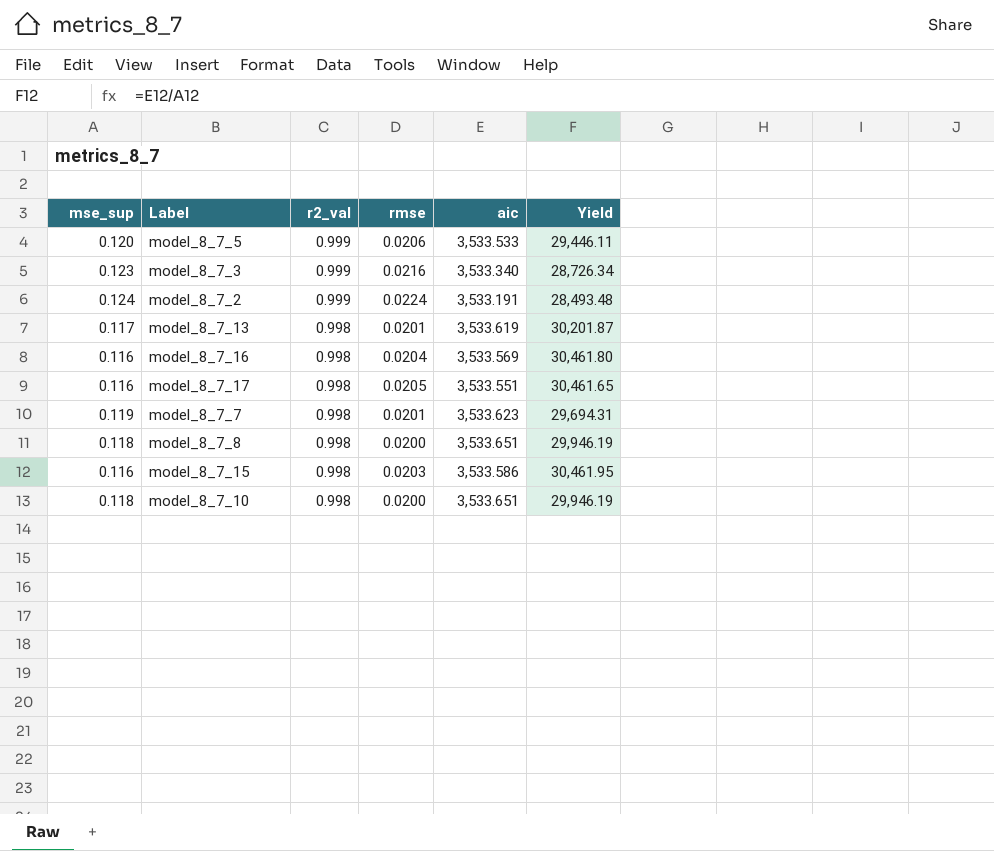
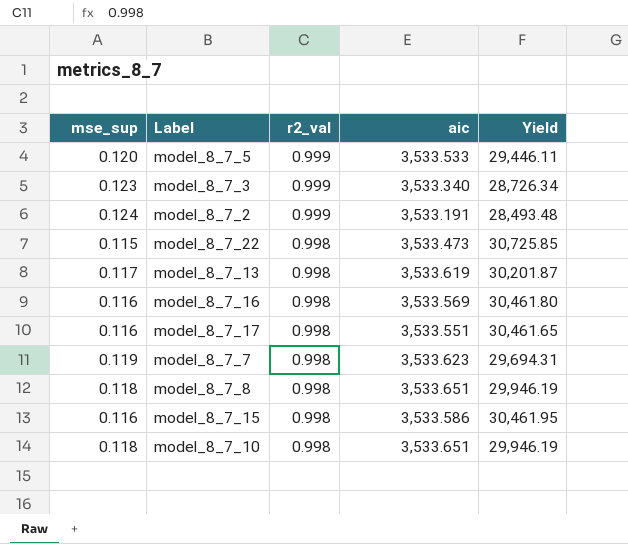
column rmse | position: 4 -> none
row model_8_7_22: none -> 0.115 | 0.998 | 3,533.473 | 30,725.85

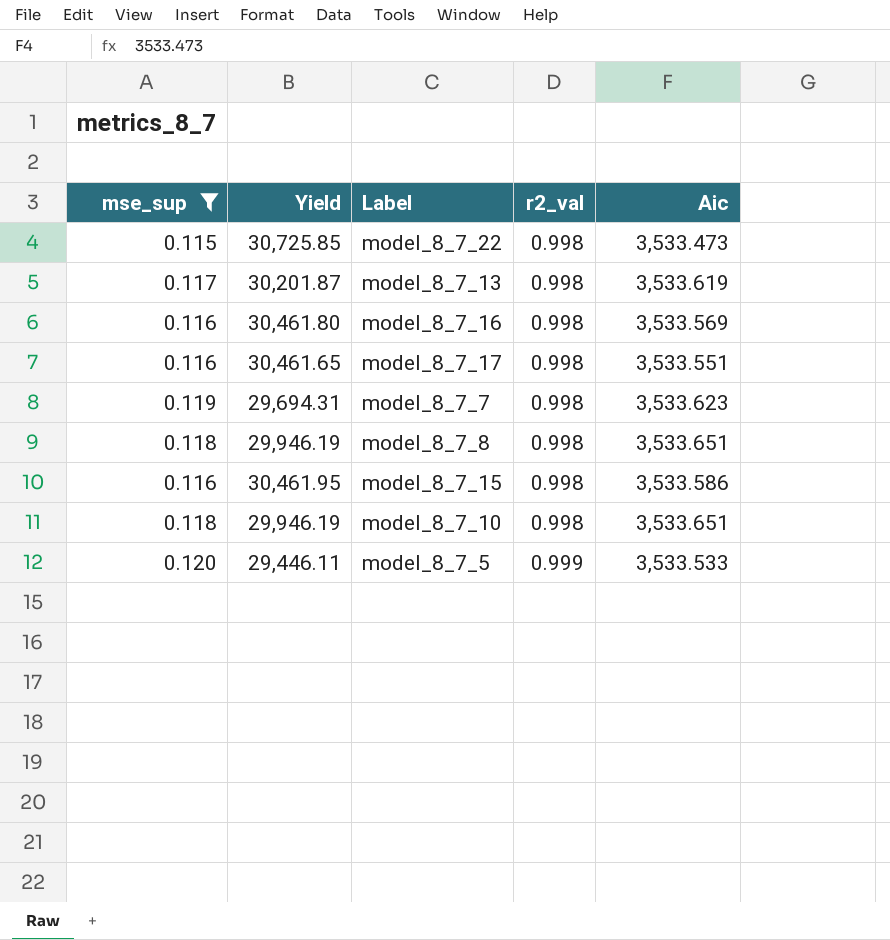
filter: none -> mse_sup <= 0.120
row order: r2_val descending -> r2_val ascending
column Yield | position: 5 -> 2
column name: aic -> Aic

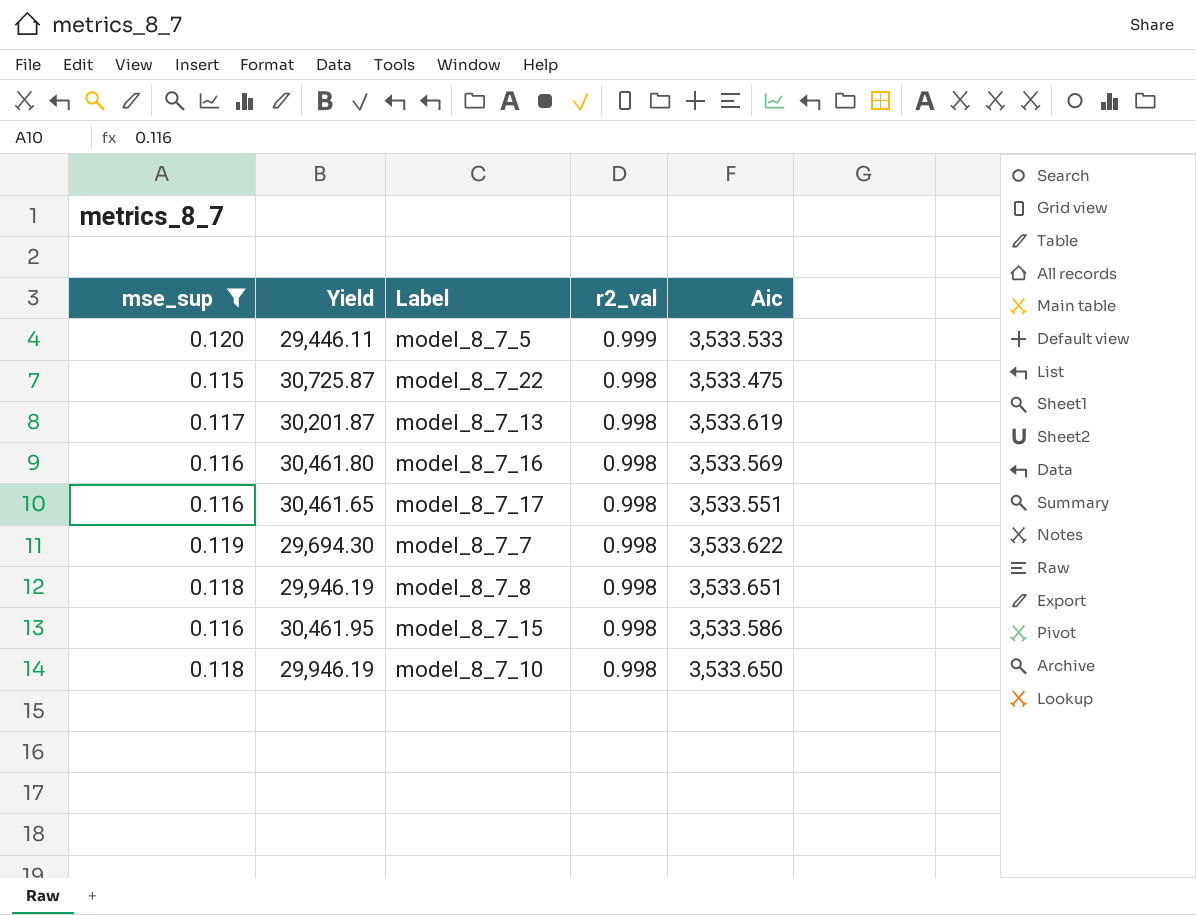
row order: r2_val ascending -> r2_val descending
model_8_7_22 | Yield: 30,725.85 -> 30,725.87
model_8_7_22 | Aic: 3,533.473 -> 3,533.475
model_8_7_7 | Yield: 29,694.31 -> 29,694.30
model_8_7_7 | Aic: 3,533.623 -> 3,533.622
model_8_7_10 | Aic: 3,533.651 -> 3,533.650

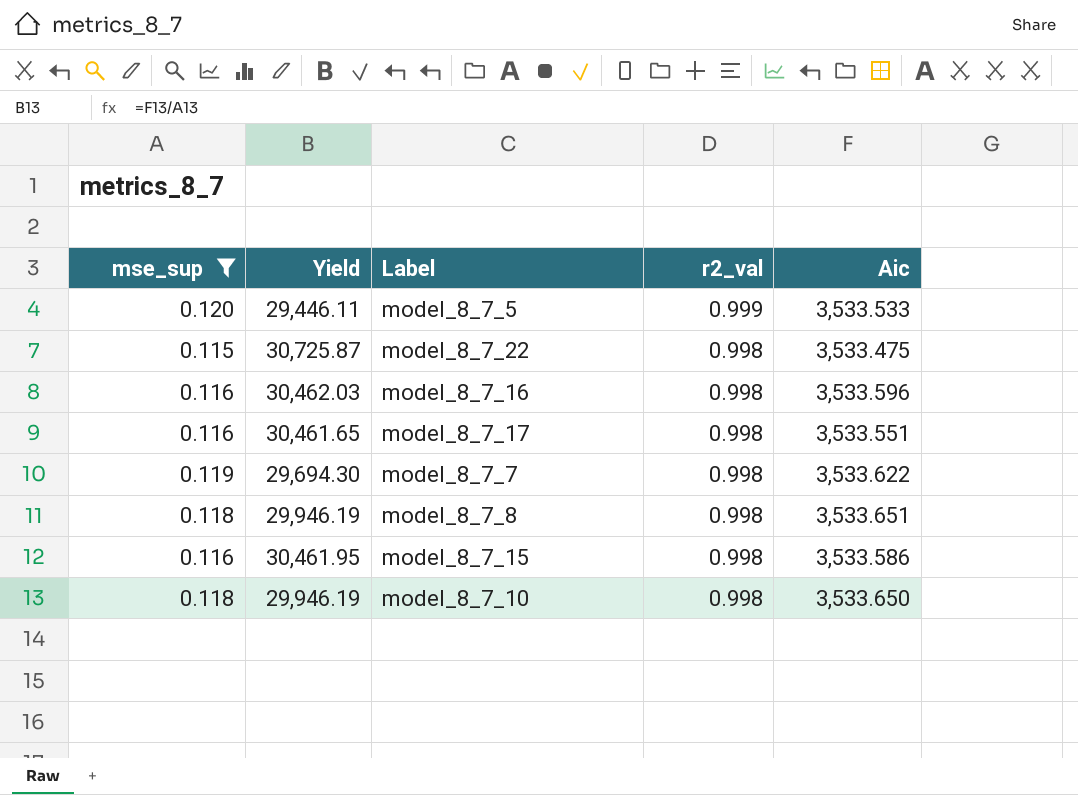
row model_8_7_13: 0.117 | 30,201.87 | 0.998 | 3,533.619 -> none
model_8_7_16 | Yield: 30,461.80 -> 30,462.03
model_8_7_16 | Aic: 3,533.569 -> 3,533.596

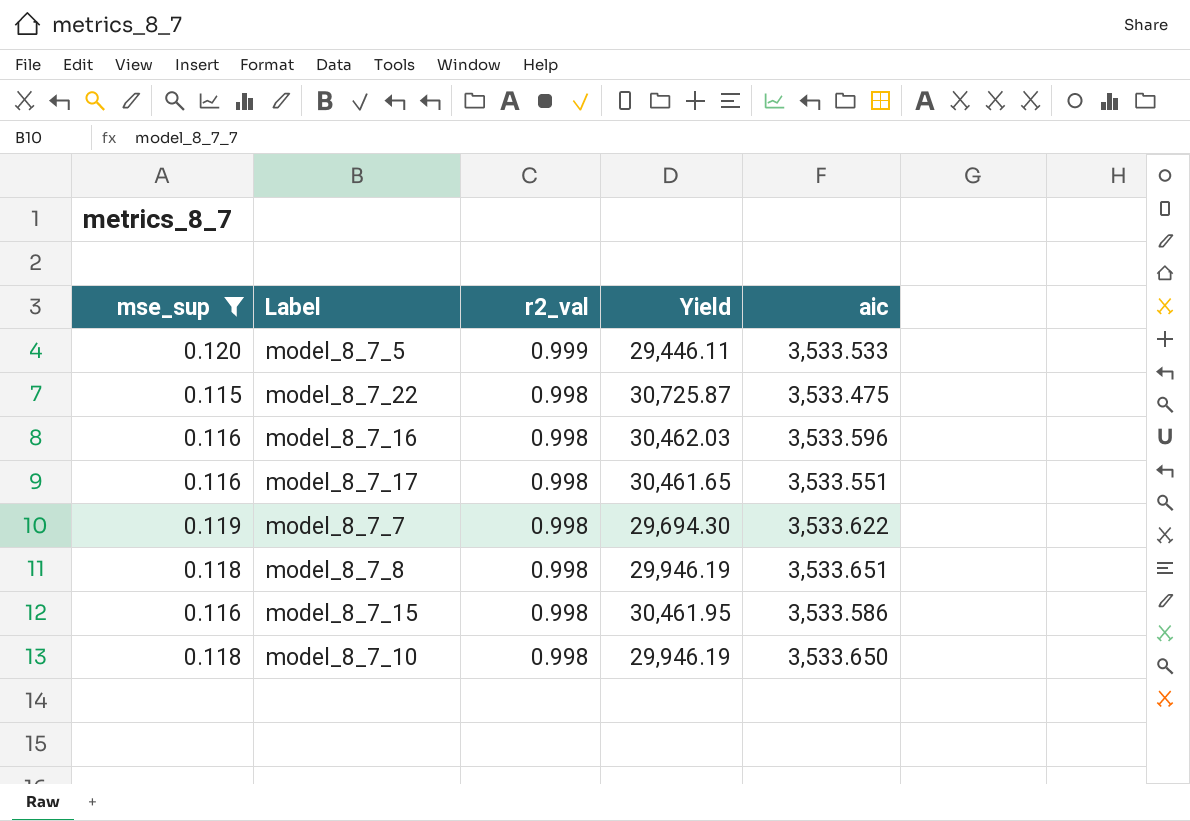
column Yield | position: 2 -> 4
column name: Aic -> aic

